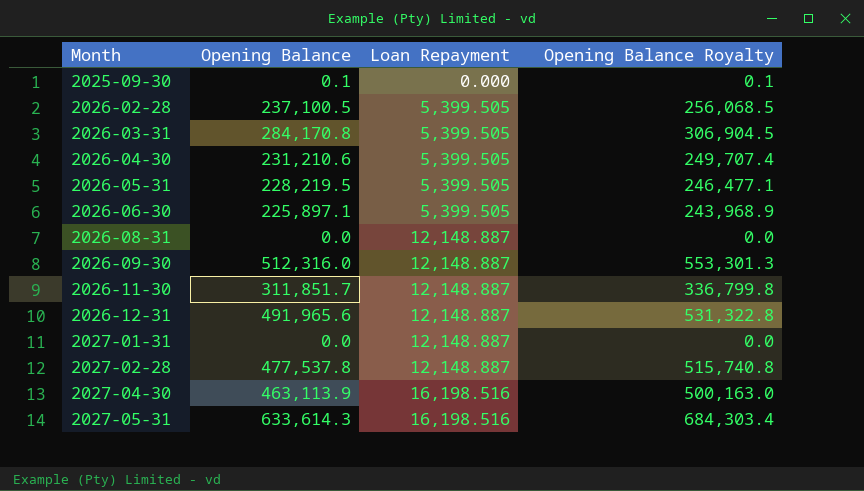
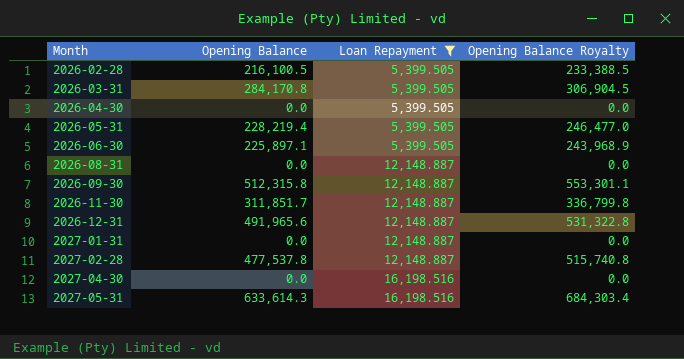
filter: none -> Loan Repayment != 0.000
2026-02-28 | Opening Balance: 237,100.5 -> 216,100.5
2026-02-28 | Opening Balance Royalty: 256,068.5 -> 233,388.5
2026-04-30 | Opening Balance: 231,210.6 -> 0.0
2026-04-30 | Opening Balance Royalty: 249,707.4 -> 0.0
2026-05-31 | Opening Balance: 228,219.5 -> 228,219.4
2026-05-31 | Opening Balance Royalty: 246,477.1 -> 246,477.0
2026-09-30 | Opening Balance: 512,316.0 -> 512,315.8
2026-09-30 | Opening Balance Royalty: 553,301.3 -> 553,301.1
2027-04-30 | Opening Balance: 463,113.9 -> 0.0
2027-04-30 | Opening Balance Royalty: 500,163.0 -> 0.0

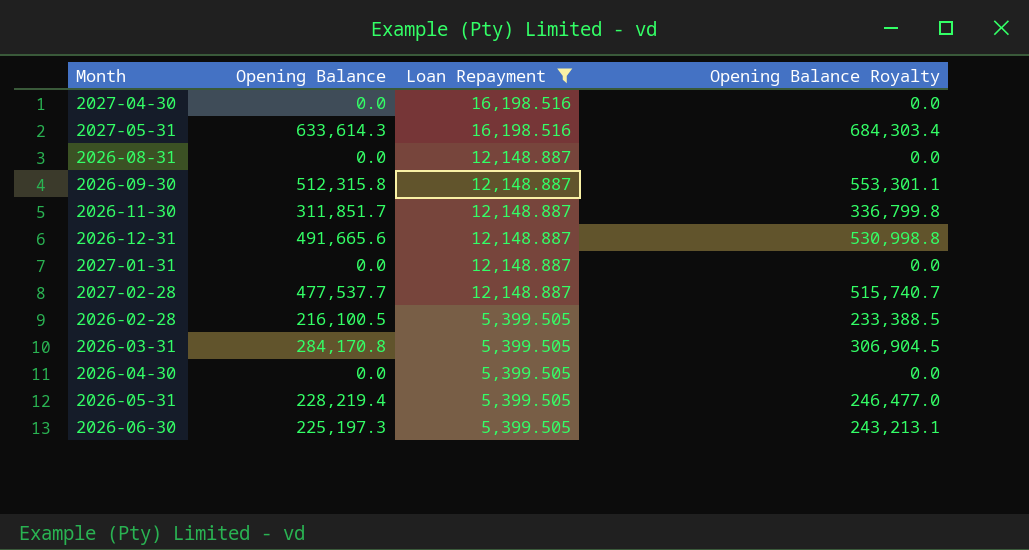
row order: Month ascending -> Loan Repayment descending
2026-12-31 | Opening Balance: 491,965.6 -> 491,665.6
2026-12-31 | Opening Balance Royalty: 531,322.8 -> 530,998.8
2027-02-28 | Opening Balance: 477,537.8 -> 477,537.7
2027-02-28 | Opening Balance Royalty: 515,740.8 -> 515,740.7
2026-06-30 | Opening Balance: 225,897.1 -> 225,197.3
2026-06-30 | Opening Balance Royalty: 243,968.9 -> 243,213.1

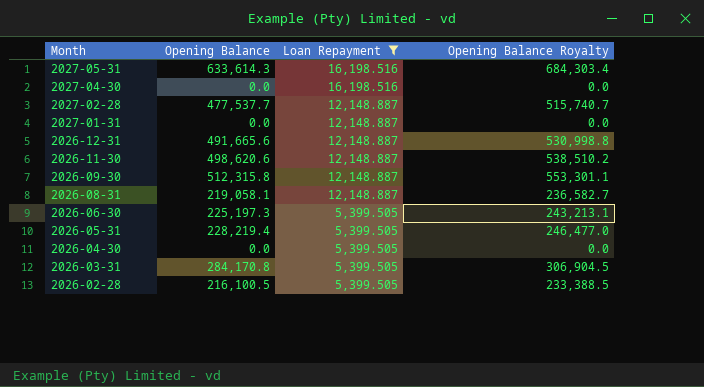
row order: Loan Repayment descending -> Month descending
2026-11-30 | Opening Balance: 311,851.7 -> 498,620.6
2026-11-30 | Opening Balance Royalty: 336,799.8 -> 538,510.2
2026-08-31 | Opening Balance: 0.0 -> 219,058.1
2026-08-31 | Opening Balance Royalty: 0.0 -> 236,582.7

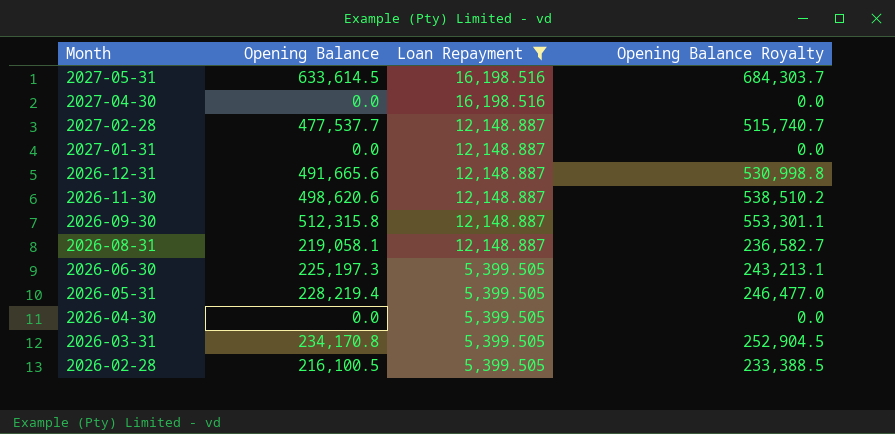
2027-05-31 | Opening Balance: 633,614.3 -> 633,614.5
2027-05-31 | Opening Balance Royalty: 684,303.4 -> 684,303.7
2026-03-31 | Opening Balance: 284,170.8 -> 234,170.8
2026-03-31 | Opening Balance Royalty: 306,904.5 -> 252,904.5

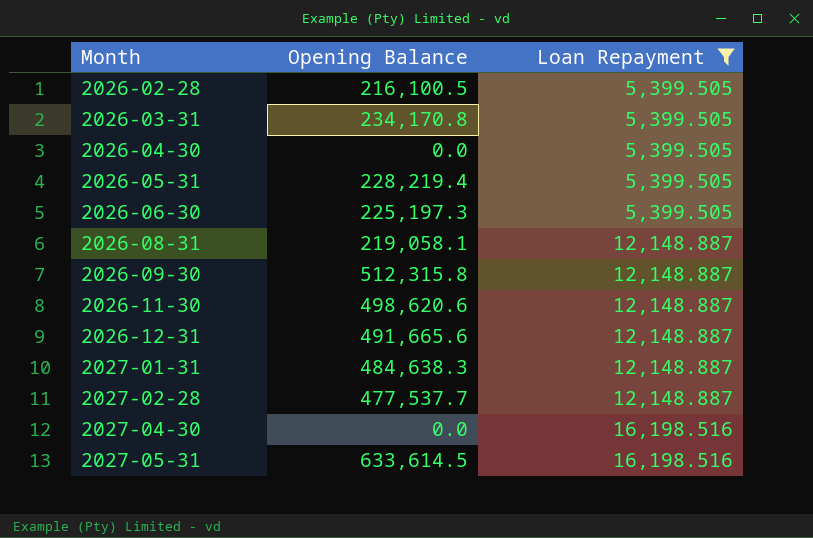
row order: Month descending -> Month ascending
column Opening Balance Royalty | formula: [Opening Balance] * 1.08 -> none
2027-01-31 | Opening Balance: 0.0 -> 484,638.3

